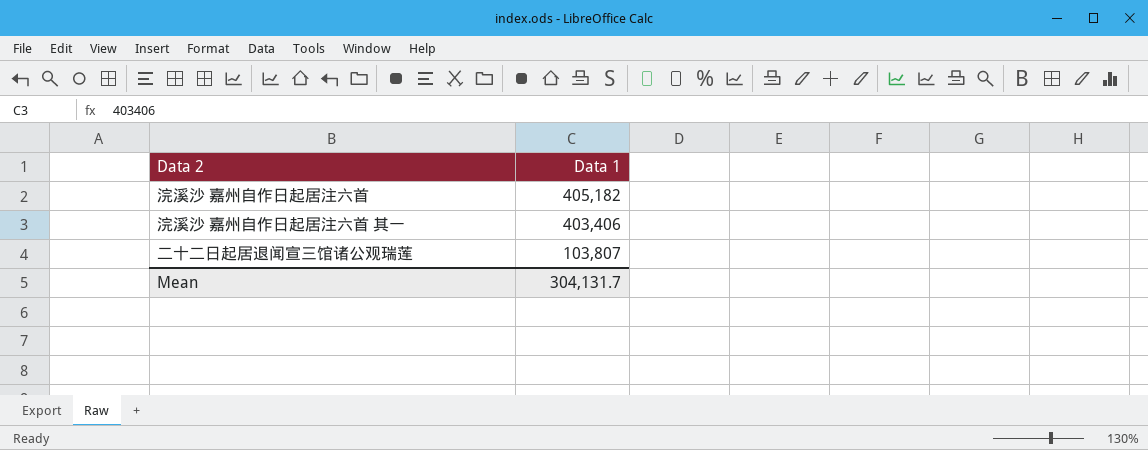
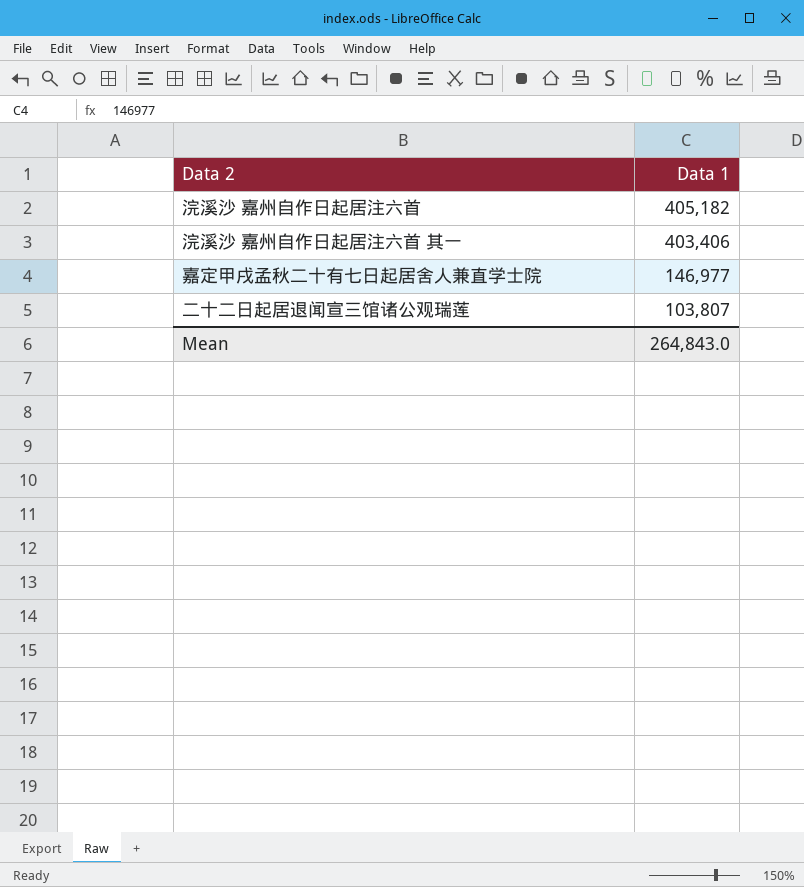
row 嘉定甲戌孟秋二十有七日起居舍人兼直学士院: none -> 146,977
Mean | Data 1: 304,131.7 -> 264,843.0

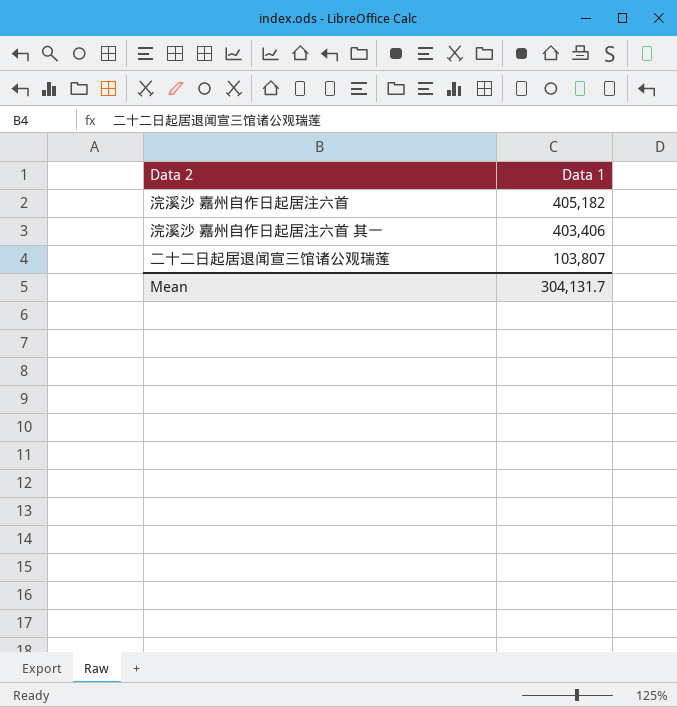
row 嘉定甲戌孟秋二十有七日起居舍人兼直学士院: 146,977 -> none
Mean | Data 1: 264,843.0 -> 304,131.7

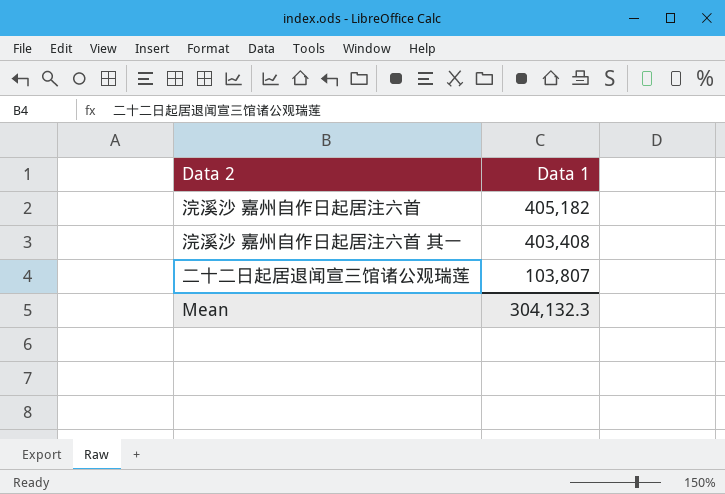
浣溪沙 嘉州自作日起居注六首 其一 | Data 1: 403,406 -> 403,408
Mean | Data 1: 304,131.7 -> 304,132.3

